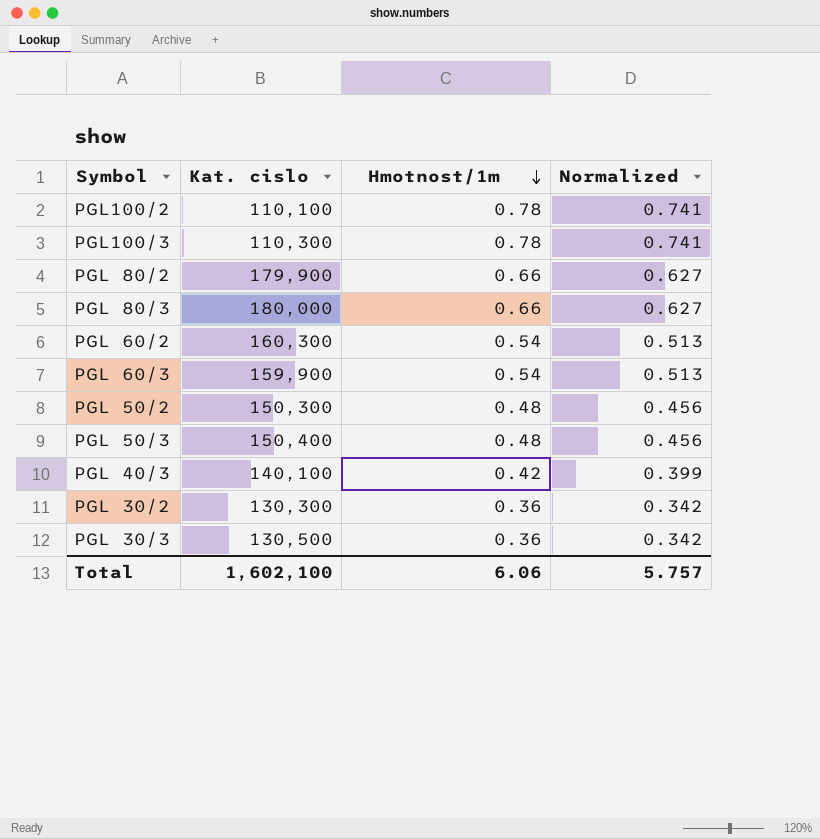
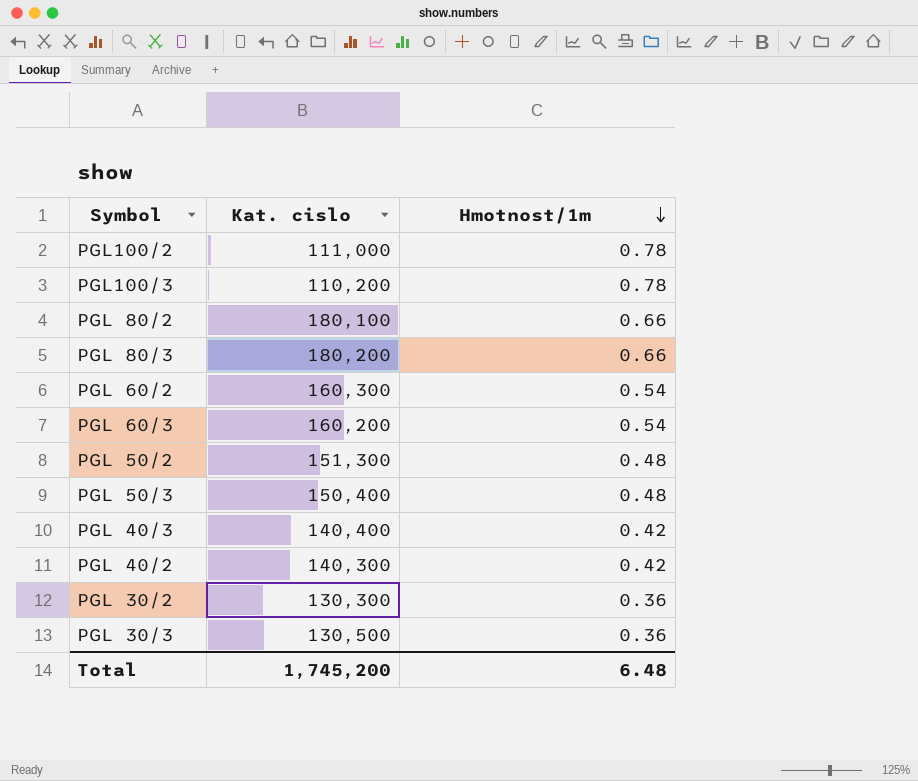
column Normalized | formula: [Hmotnost/1m] * 0.95 -> none
PGL100/2 | Kat. cislo: 110,100 -> 111,000
PGL100/3 | Kat. cislo: 110,300 -> 110,200
PGL 80/2 | Kat. cislo: 179,900 -> 180,100
PGL 80/3 | Kat. cislo: 180,000 -> 180,200
PGL 60/3 | Kat. cislo: 159,900 -> 160,200
PGL 50/2 | Kat. cislo: 150,300 -> 151,300
PGL 40/3 | Kat. cislo: 140,100 -> 140,400
row PGL 40/2: none -> 140,300 | 0.42
Total | Kat. cislo: 1,602,100 -> 1,745,200
Total | Hmotnost/1m: 6.06 -> 6.48

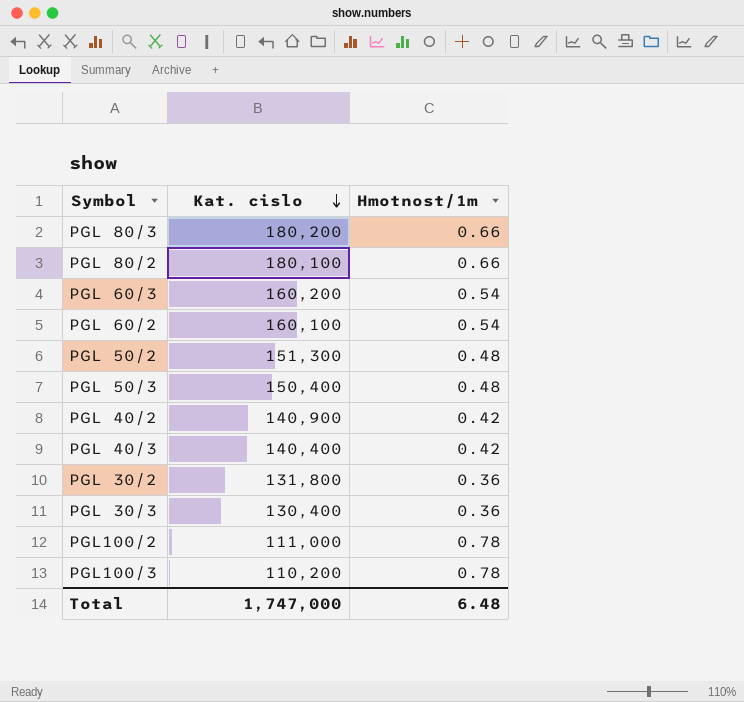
row order: Hmotnost/1m descending -> Kat. cislo descending
PGL 60/2 | Kat. cislo: 160,300 -> 160,100
PGL 40/2 | Kat. cislo: 140,300 -> 140,900
PGL 30/2 | Kat. cislo: 130,300 -> 131,800
PGL 30/3 | Kat. cislo: 130,500 -> 130,400
Total | Kat. cislo: 1,745,200 -> 1,747,000

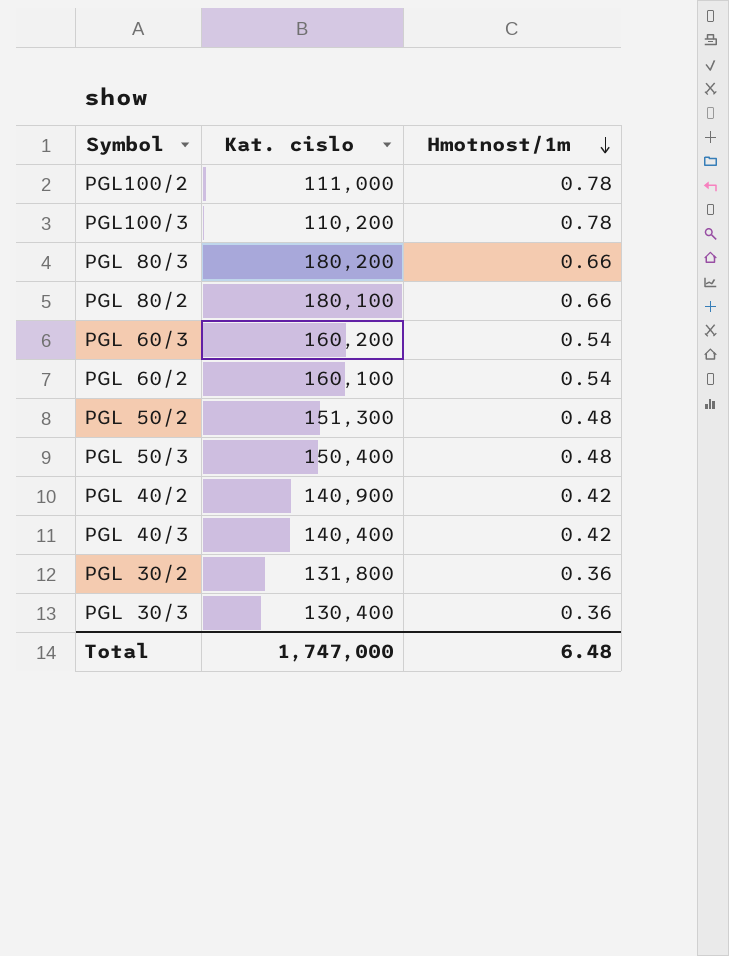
row order: Kat. cislo descending -> Hmotnost/1m descending

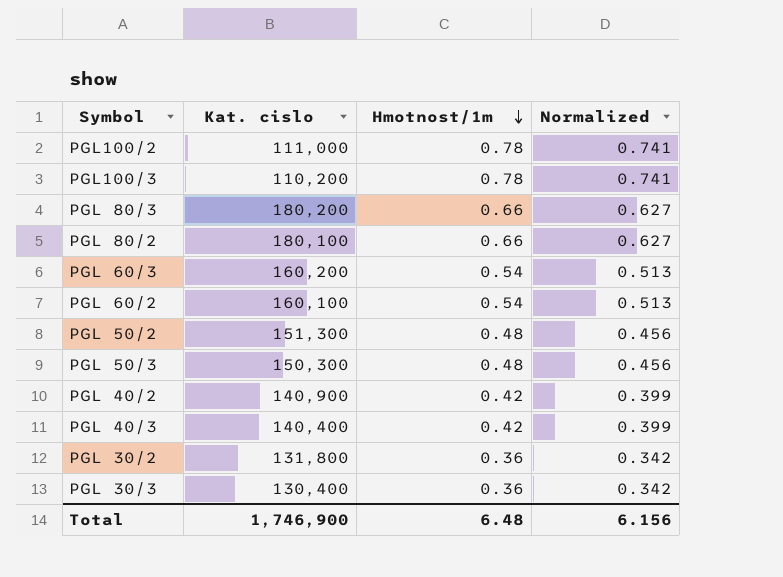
column Normalized | formula: none -> [Hmotnost/1m] * 0.95
PGL 50/3 | Kat. cislo: 150,400 -> 150,300
Total | Kat. cislo: 1,747,000 -> 1,746,900

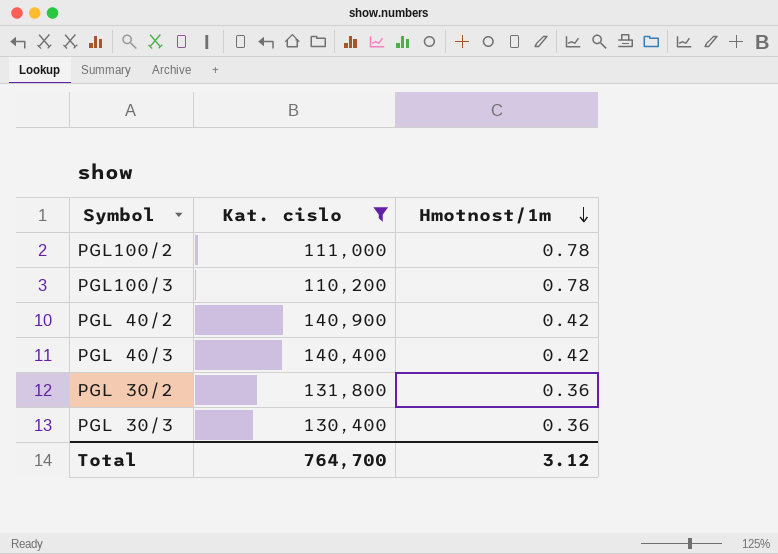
filter: none -> Kat. cislo <= 140,900
column Normalized | formula: [Hmotnost/1m] * 0.95 -> none
Total | Kat. cislo: 1,746,900 -> 764,700
Total | Hmotnost/1m: 6.48 -> 3.12

